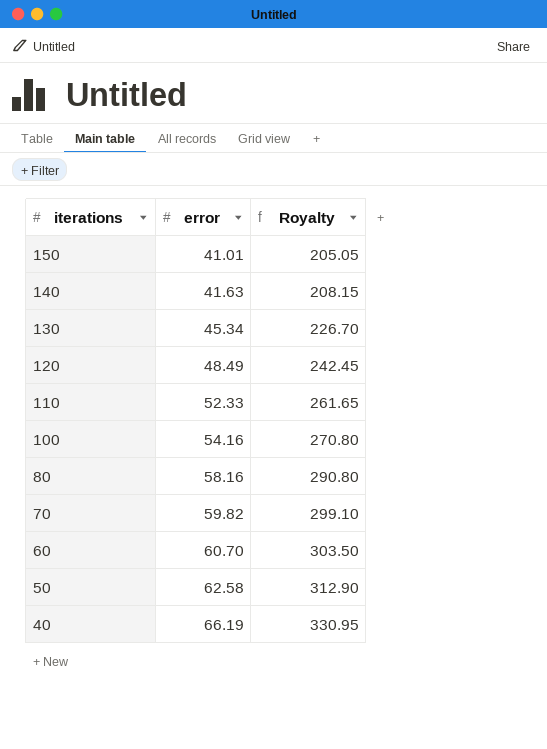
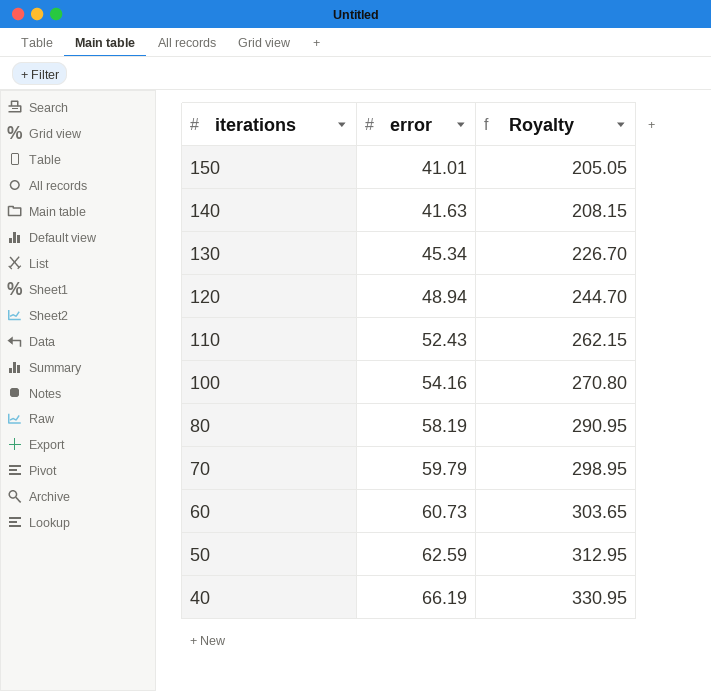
120 | error: 48.49 -> 48.94
120 | Royalty: 242.45 -> 244.70
110 | error: 52.33 -> 52.43
110 | Royalty: 261.65 -> 262.15
80 | error: 58.16 -> 58.19
80 | Royalty: 290.80 -> 290.95
70 | error: 59.82 -> 59.79
70 | Royalty: 299.10 -> 298.95
60 | error: 60.70 -> 60.73
60 | Royalty: 303.50 -> 303.65
50 | error: 62.58 -> 62.59
50 | Royalty: 312.90 -> 312.95

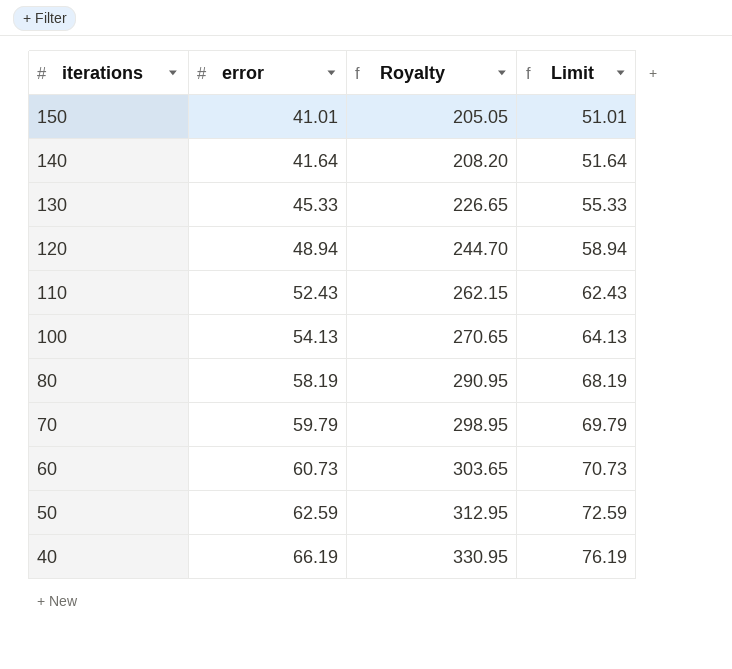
column Limit | formula: none -> [error] + 10
140 | error: 41.63 -> 41.64
140 | Royalty: 208.15 -> 208.20
130 | error: 45.34 -> 45.33
130 | Royalty: 226.70 -> 226.65
100 | error: 54.16 -> 54.13
100 | Royalty: 270.80 -> 270.65

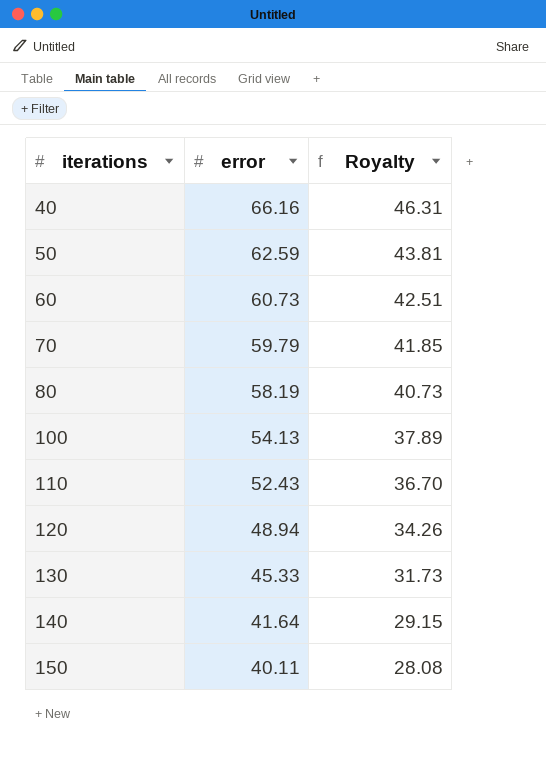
row order: iterations descending -> iterations ascending
column Limit | formula: [error] + 10 -> none
column Royalty | formula: [error] * 5 -> [error] * 0.7
40 | error: 66.19 -> 66.16
150 | error: 41.01 -> 40.11

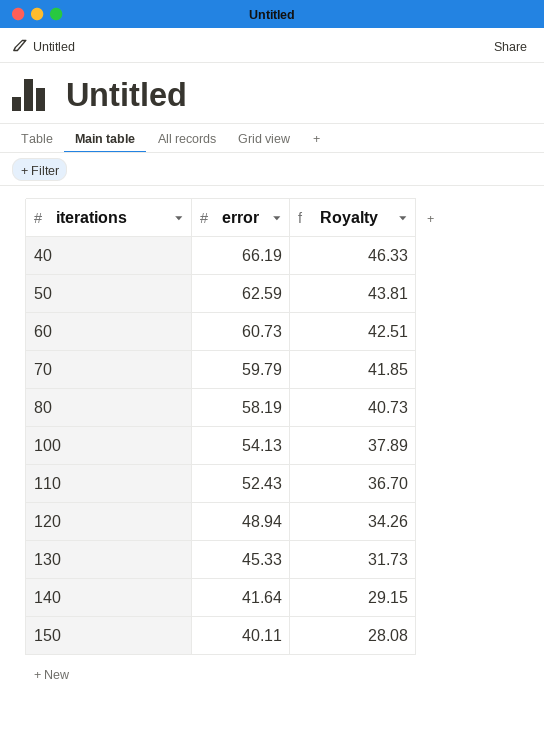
40 | error: 66.16 -> 66.19
40 | Royalty: 46.31 -> 46.33

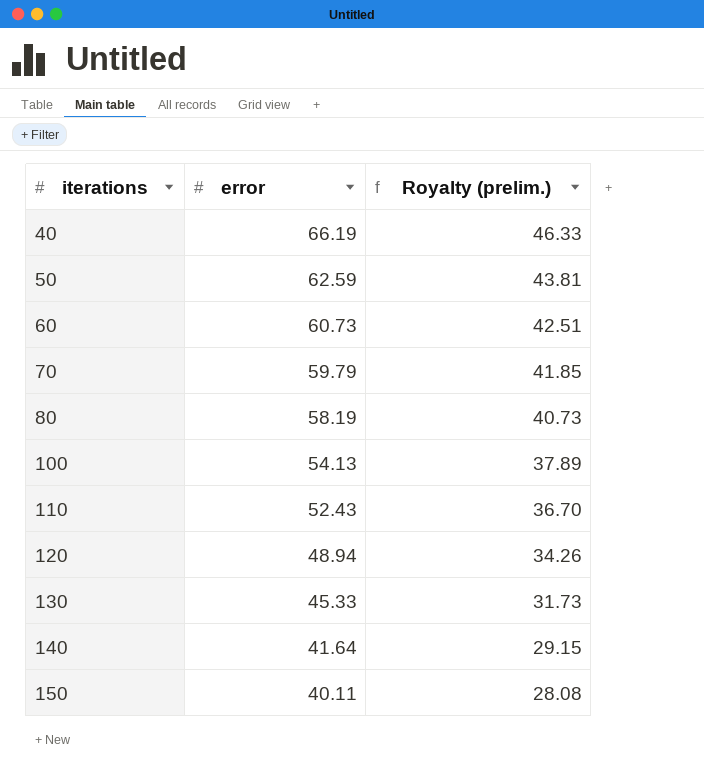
column name: Royalty -> Royalty (prelim.)

